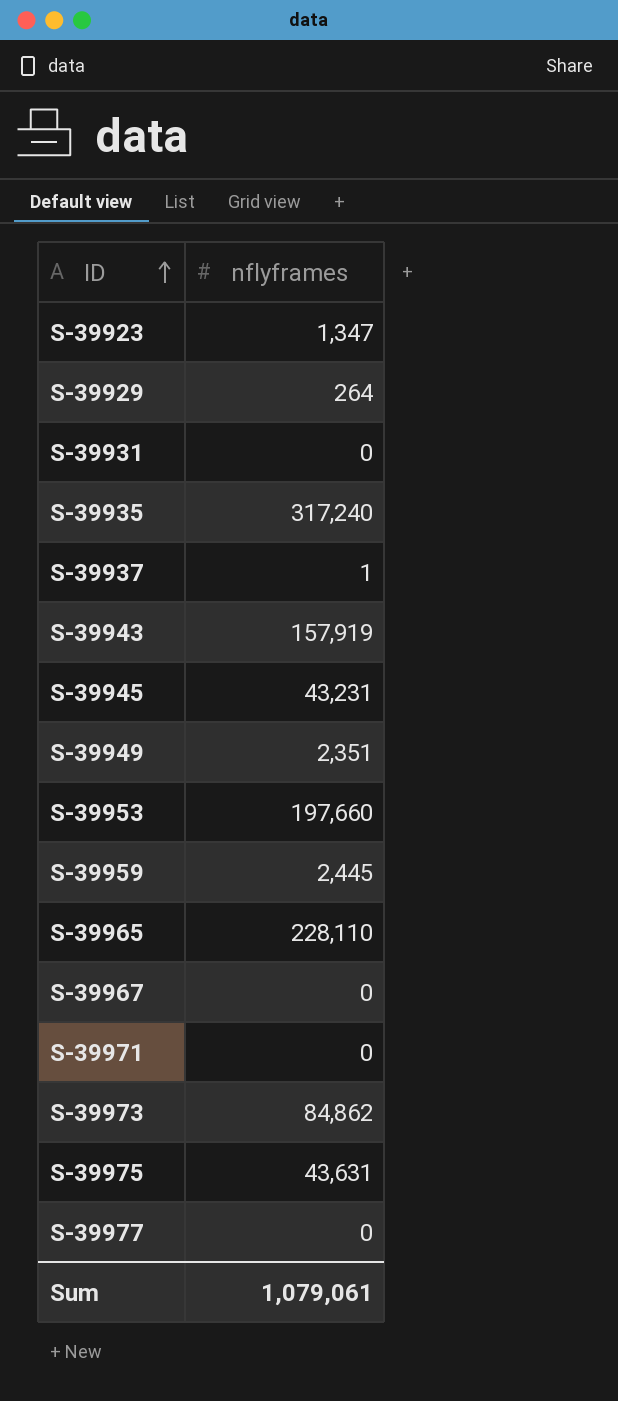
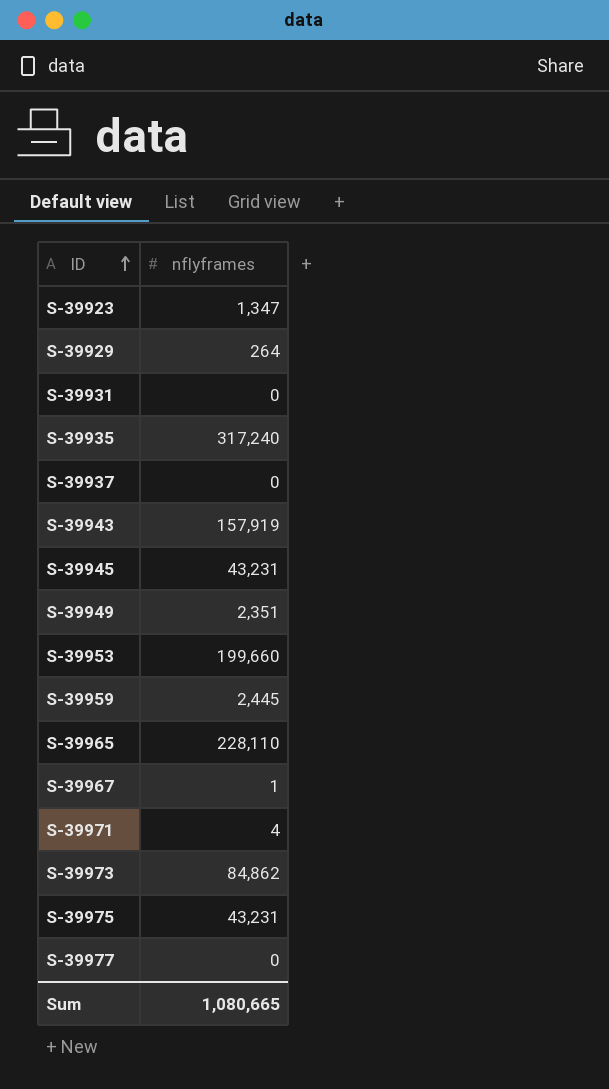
S-39937 | nflyframes: 1 -> 0
S-39953 | nflyframes: 197,660 -> 199,660
S-39967 | nflyframes: 0 -> 1
S-39971 | nflyframes: 0 -> 4
S-39975 | nflyframes: 43,631 -> 43,231
Sum | nflyframes: 1,079,061 -> 1,080,665

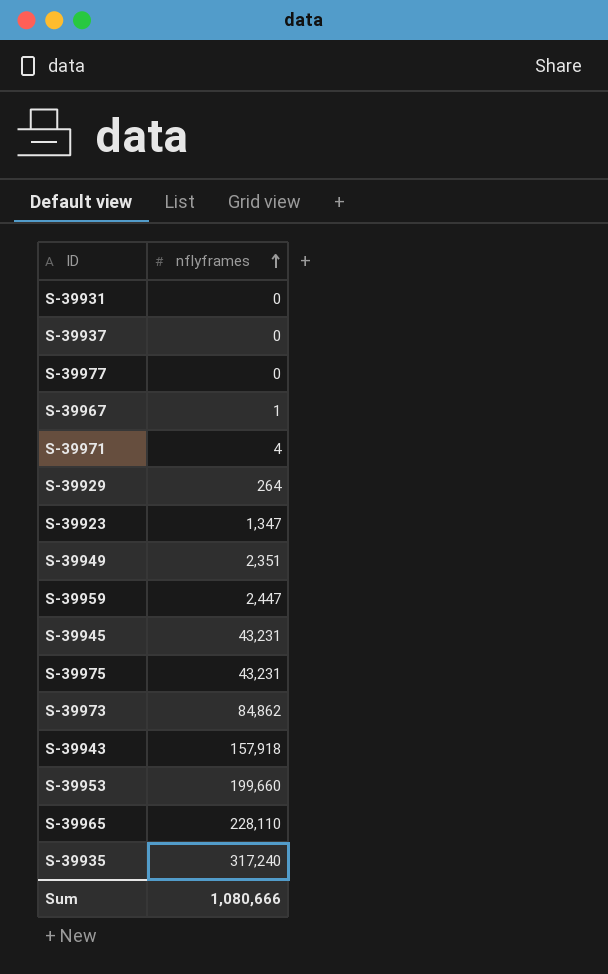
row order: ID ascending -> nflyframes ascending
S-39959 | nflyframes: 2,445 -> 2,447
S-39943 | nflyframes: 157,919 -> 157,918
Sum | nflyframes: 1,080,665 -> 1,080,666

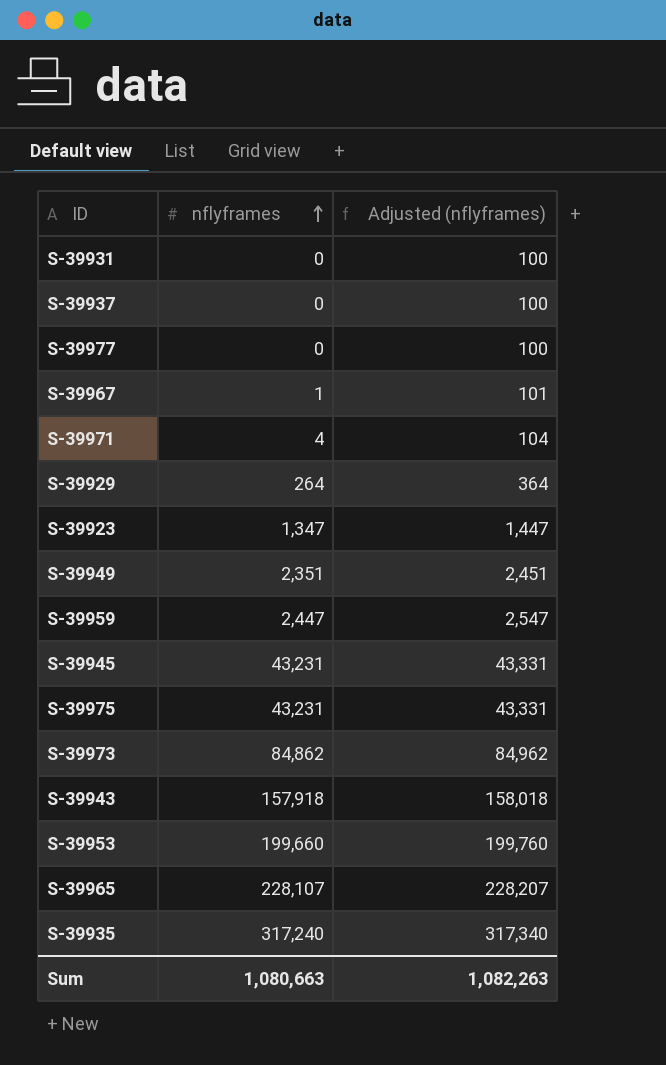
column Adjusted (nflyframes) | formula: none -> [nflyframes] + 100
S-39965 | nflyframes: 228,110 -> 228,107
Sum | nflyframes: 1,080,666 -> 1,080,663

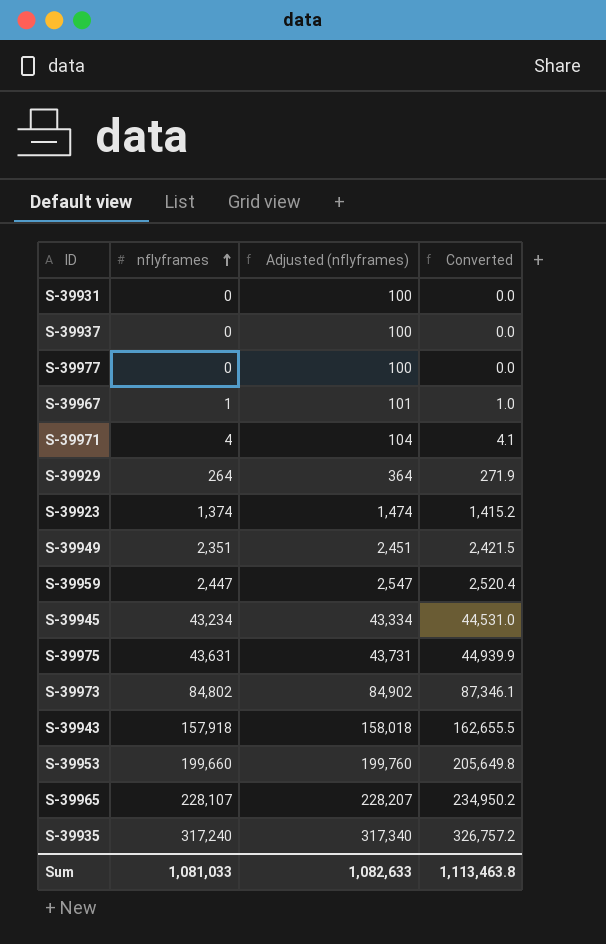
column Converted | formula: none -> [nflyframes] * 1.03
S-39923 | nflyframes: 1,347 -> 1,374
S-39923 | Adjusted (nflyframes): 1,447 -> 1,474
S-39945 | nflyframes: 43,231 -> 43,234
S-39945 | Adjusted (nflyframes): 43,331 -> 43,334
S-39975 | nflyframes: 43,231 -> 43,631
S-39975 | Adjusted (nflyframes): 43,331 -> 43,731
S-39973 | nflyframes: 84,862 -> 84,802
S-39973 | Adjusted (nflyframes): 84,962 -> 84,902
Sum | nflyframes: 1,080,663 -> 1,081,033
Sum | Adjusted (nflyframes): 1,082,263 -> 1,082,633

